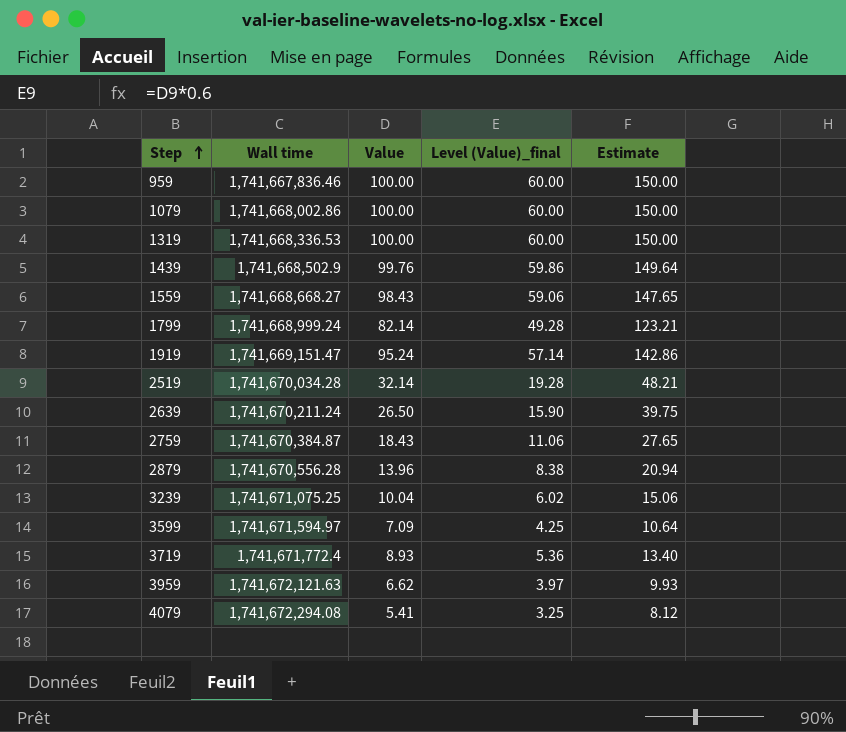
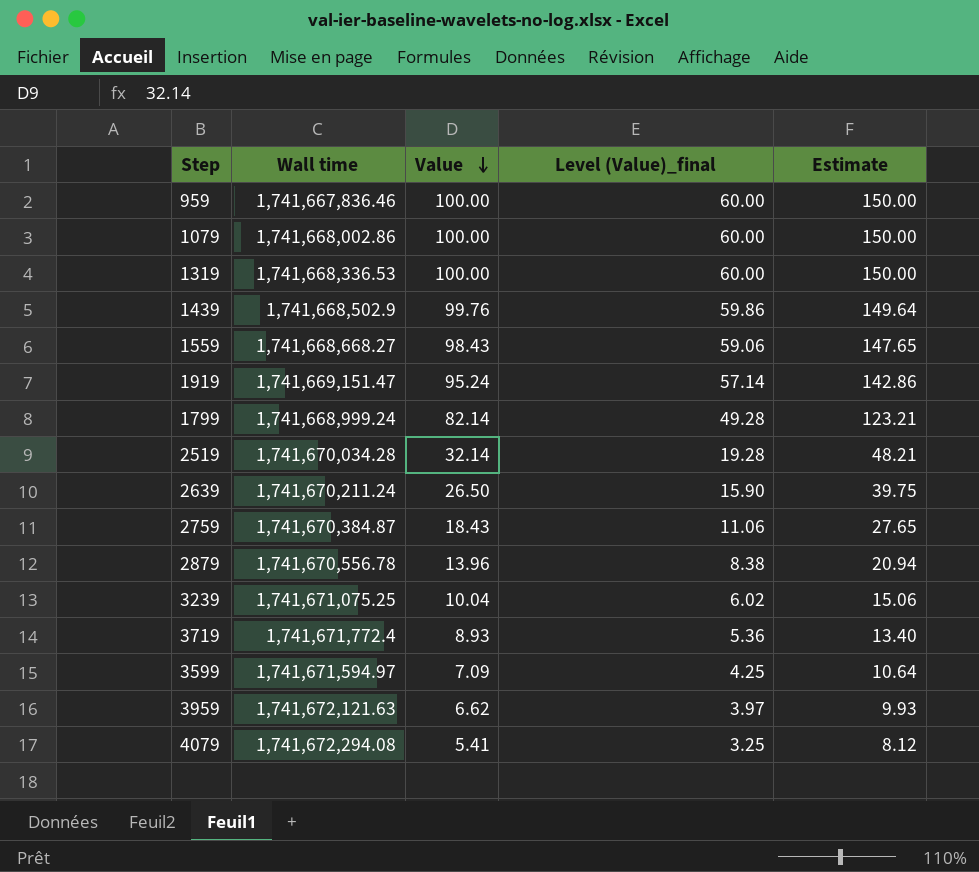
row order: Step ascending -> Value descending
2879 | Wall time: 1,741,670,556.28 -> 1,741,670,556.78

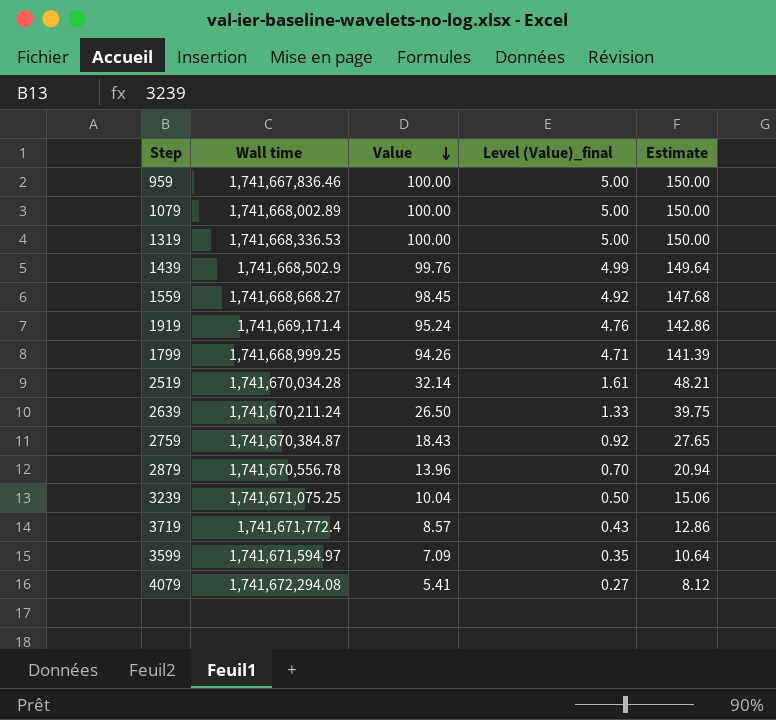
column Level (Value)_final | formula: [Value] * 0.6 -> [Value] * 0.05
row 3959: 1,741,672,121.63 | 6.62 | 3.97 | 9.93 -> none
1079 | Wall time: 1,741,668,002.86 -> 1,741,668,002.89
1559 | Value: 98.43 -> 98.45
1559 | Estimate: 147.65 -> 147.68
1919 | Wall time: 1,741,669,151.47 -> 1,741,669,171.4
1799 | Wall time: 1,741,668,999.24 -> 1,741,668,999.25
1799 | Value: 82.14 -> 94.26
1799 | Estimate: 123.21 -> 141.39
3719 | Value: 8.93 -> 8.57
3719 | Estimate: 13.40 -> 12.86

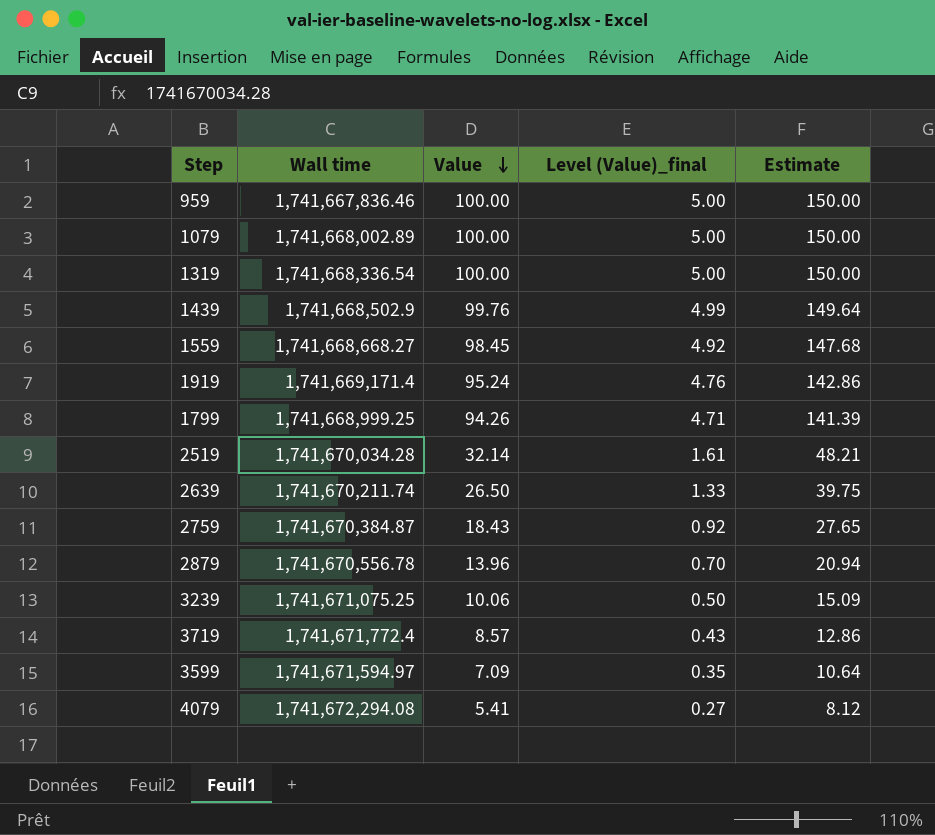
1319 | Wall time: 1,741,668,336.53 -> 1,741,668,336.54
2639 | Wall time: 1,741,670,211.24 -> 1,741,670,211.74
3239 | Value: 10.04 -> 10.06
3239 | Estimate: 15.06 -> 15.09

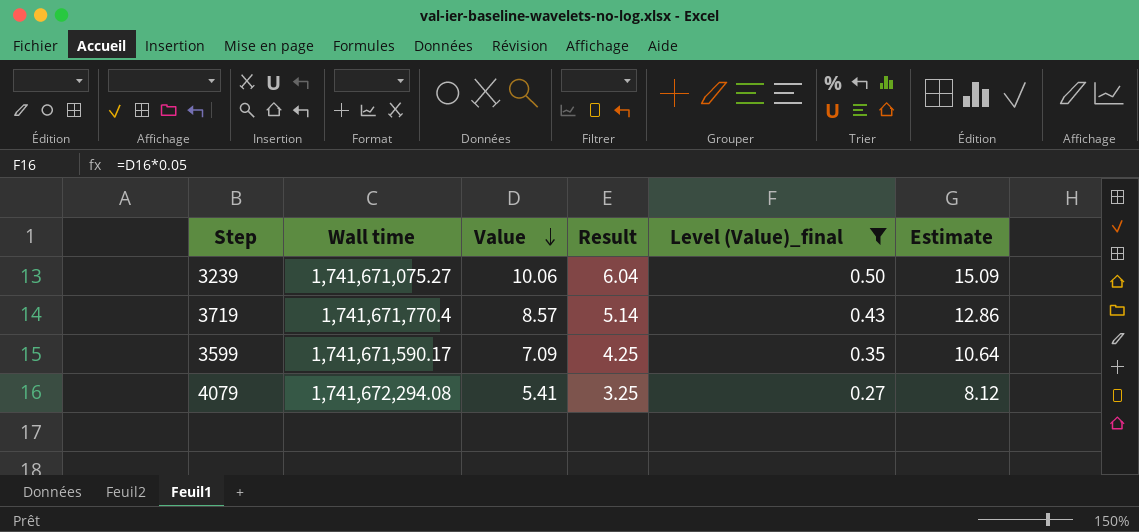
filter: none -> Level (Value)_final <= 0.50
column Result | formula: none -> [Value] * 0.6
3239 | Wall time: 1,741,671,075.25 -> 1,741,671,075.27
3719 | Wall time: 1,741,671,772.4 -> 1,741,671,770.4
3599 | Wall time: 1,741,671,594.97 -> 1,741,671,590.17

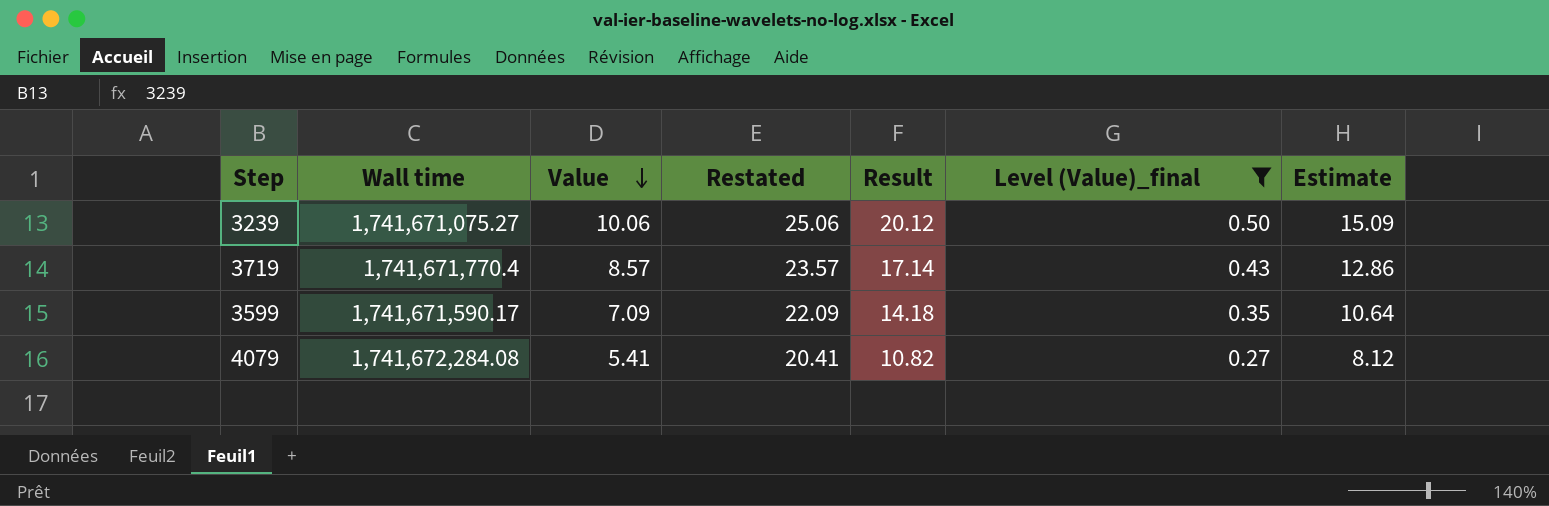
column Restated | formula: none -> [Value] + 15
column Result | formula: [Value] * 0.6 -> [Value] * 2
4079 | Wall time: 1,741,672,294.08 -> 1,741,672,284.08

